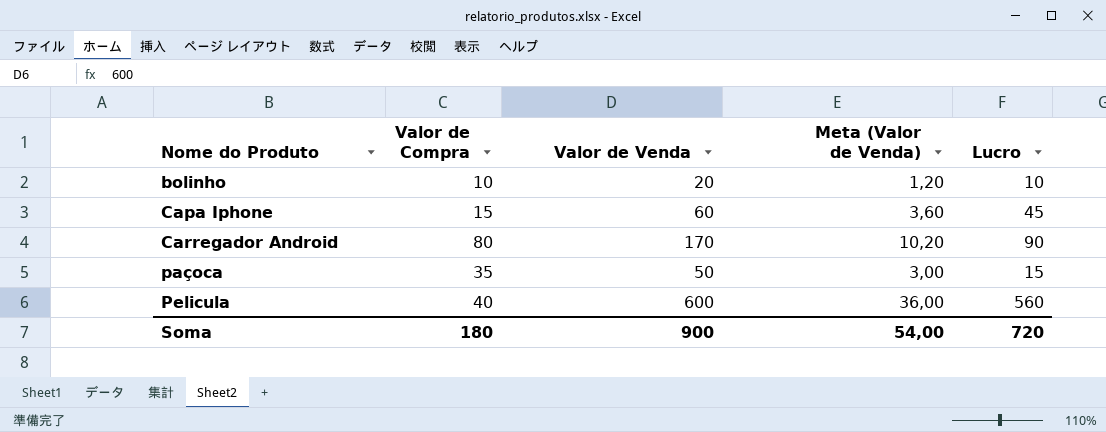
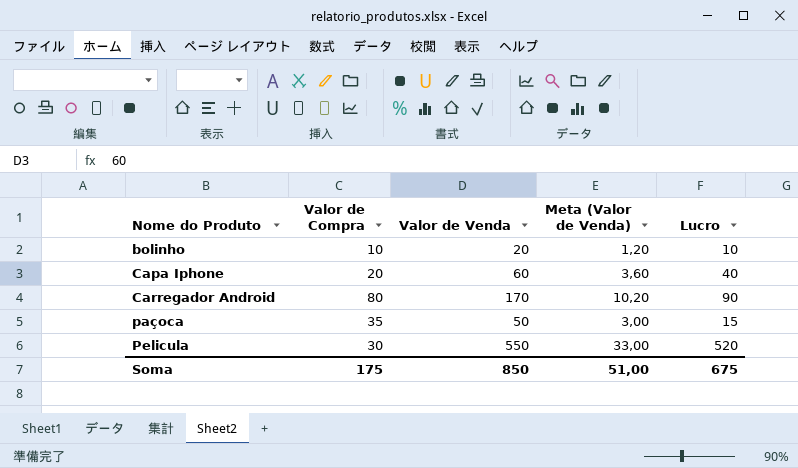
Capa Iphone | Valor de Compra: 15 -> 20
Capa Iphone | Lucro: 45 -> 40
Pelicula | Valor de Compra: 40 -> 30
Pelicula | Valor de Venda: 600 -> 550
Pelicula | Meta (Valor de Venda): 36,00 -> 33,00
Pelicula | Lucro: 560 -> 520
Soma | Valor de Compra: 180 -> 175
Soma | Valor de Venda: 900 -> 850
Soma | Meta (Valor de Venda): 54,00 -> 51,00
Soma | Lucro: 720 -> 675

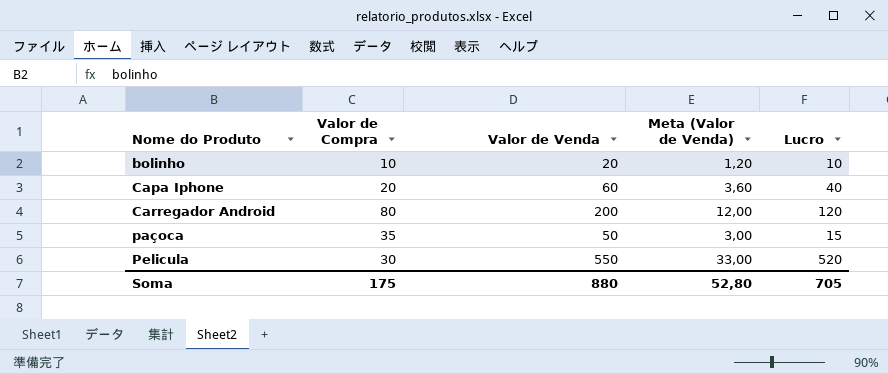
Carregador Android | Valor de Venda: 170 -> 200
Carregador Android | Meta (Valor de Venda): 10,20 -> 12,00
Carregador Android | Lucro: 90 -> 120
Soma | Valor de Venda: 850 -> 880
Soma | Meta (Valor de Venda): 51,00 -> 52,80
Soma | Lucro: 675 -> 705

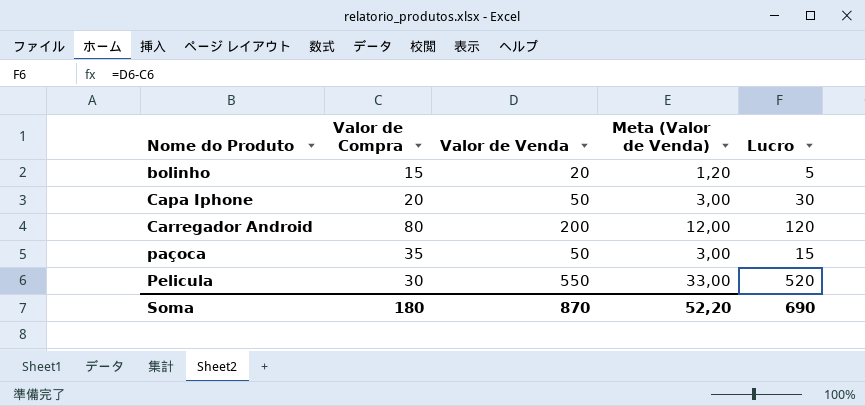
bolinho | Valor de Compra: 10 -> 15
bolinho | Lucro: 10 -> 5
Capa Iphone | Valor de Venda: 60 -> 50
Capa Iphone | Meta (Valor de Venda): 3,60 -> 3,00
Capa Iphone | Lucro: 40 -> 30
Soma | Valor de Compra: 175 -> 180
Soma | Valor de Venda: 880 -> 870
Soma | Meta (Valor de Venda): 52,80 -> 52,20
Soma | Lucro: 705 -> 690

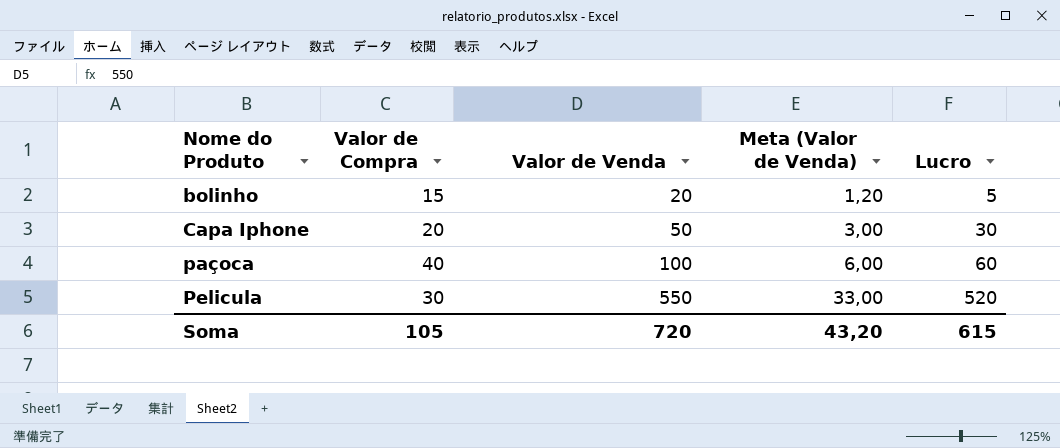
row Carregador Android: 80 | 200 | 12,00 | 120 -> none
paçoca | Valor de Compra: 35 -> 40
paçoca | Valor de Venda: 50 -> 100
paçoca | Meta (Valor de Venda): 3,00 -> 6,00
paçoca | Lucro: 15 -> 60
Soma | Valor de Compra: 180 -> 105
Soma | Valor de Venda: 870 -> 720
Soma | Meta (Valor de Venda): 52,20 -> 43,20
Soma | Lucro: 690 -> 615

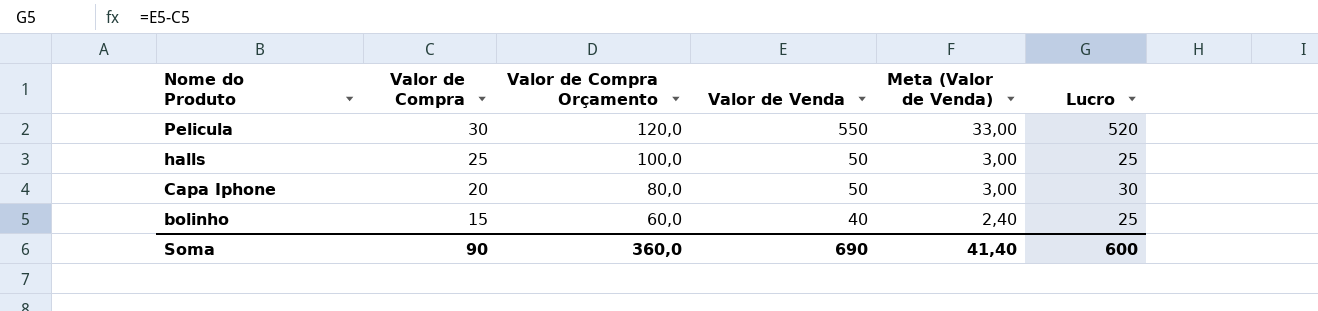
row order: Nome do Produto ascending -> Nome do Produto descending
column Valor de Compra Orçamento | formula: none -> [Valor de Compra] * 4
row paçoca: 40 | 100 | 6,00 | 60 -> none
row halls: none -> 25 | 100,0 | 50 | 3,00 | 25
bolinho | Valor de Venda: 20 -> 40
bolinho | Meta (Valor de Venda): 1,20 -> 2,40
bolinho | Lucro: 5 -> 25
Soma | Valor de Compra: 105 -> 90
Soma | Valor de Venda: 720 -> 690
Soma | Meta (Valor de Venda): 43,20 -> 41,40
Soma | Lucro: 615 -> 600

